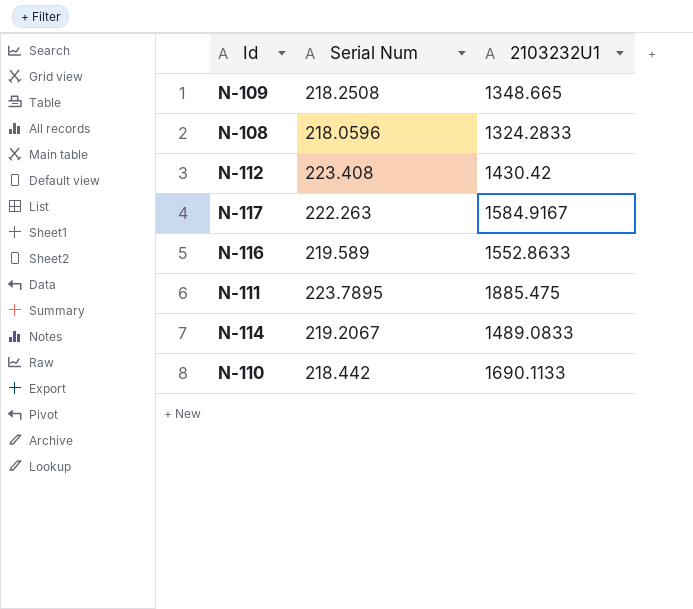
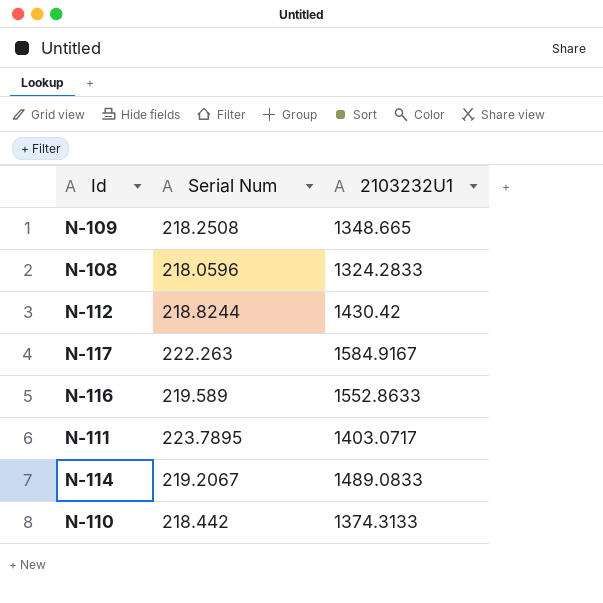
N-112 | Serial Num: 223.408 -> 218.8244
N-111 | 2103232U1: 1885.475 -> 1403.0717
N-110 | 2103232U1: 1690.1133 -> 1374.3133

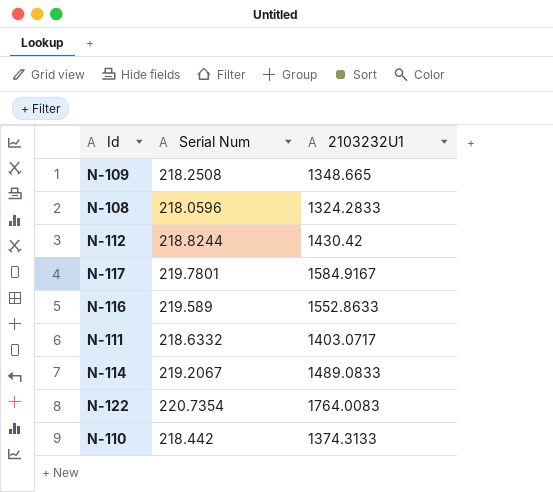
N-117 | Serial Num: 222.263 -> 219.7801
N-111 | Serial Num: 223.7895 -> 218.6332
row N-122: none -> 220.7354 | 1764.0083

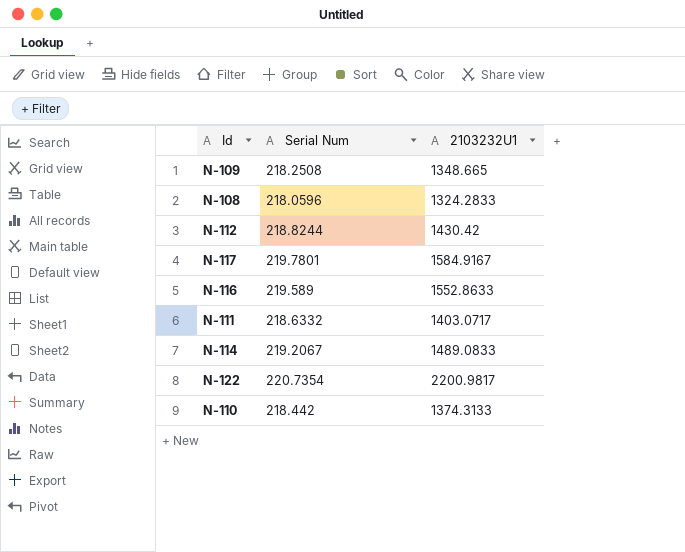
N-122 | 2103232U1: 1764.0083 -> 2200.9817

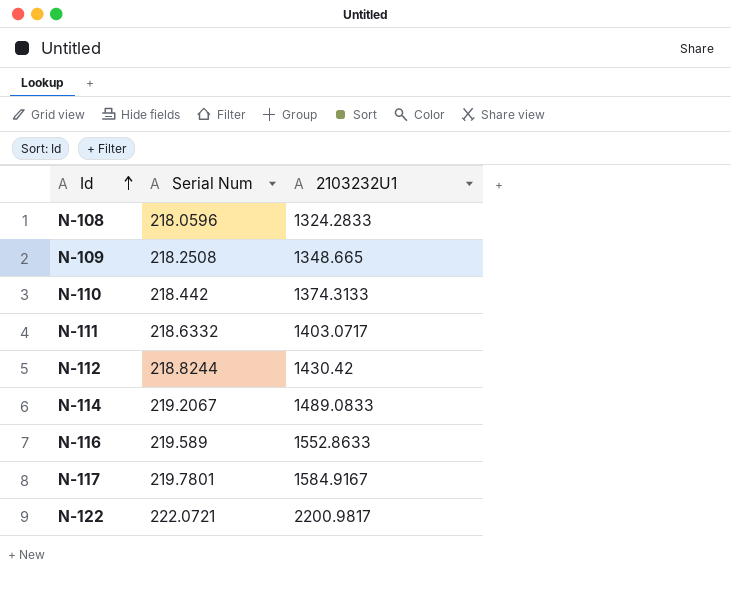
row order: none -> Id ascending
N-122 | Serial Num: 220.7354 -> 222.0721

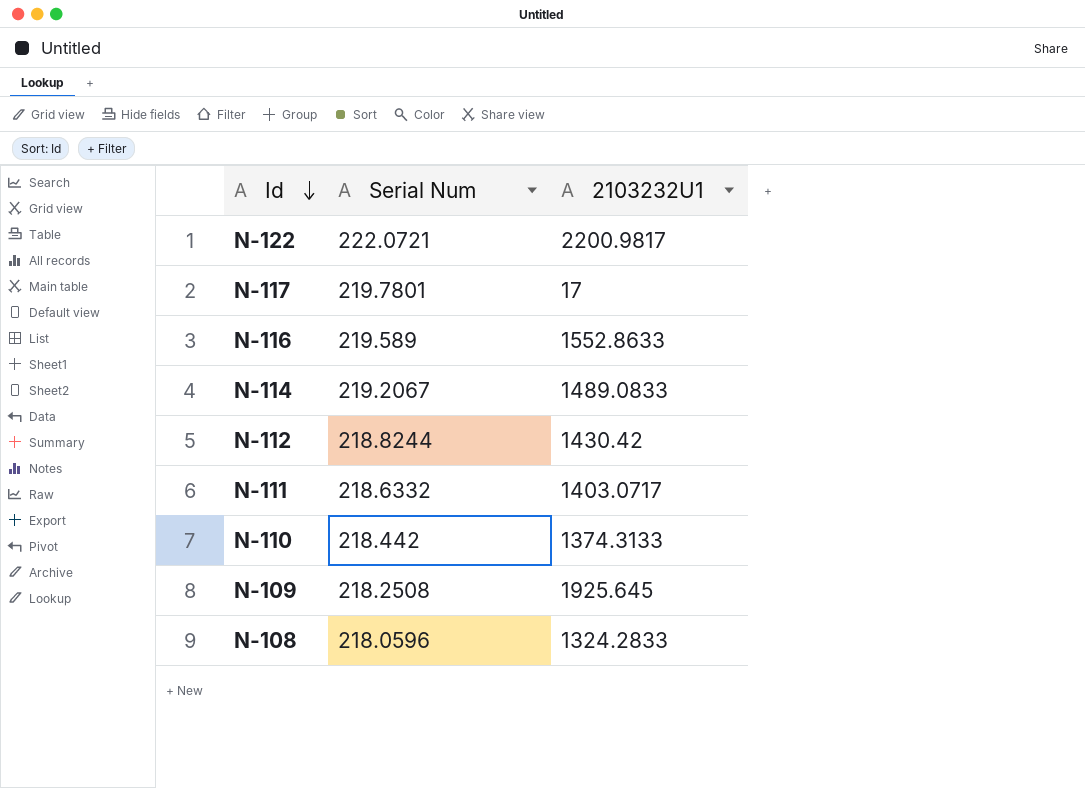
row order: Id ascending -> Id descending
N-117 | 2103232U1: 1584.9167 -> 17
N-109 | 2103232U1: 1348.665 -> 1925.645

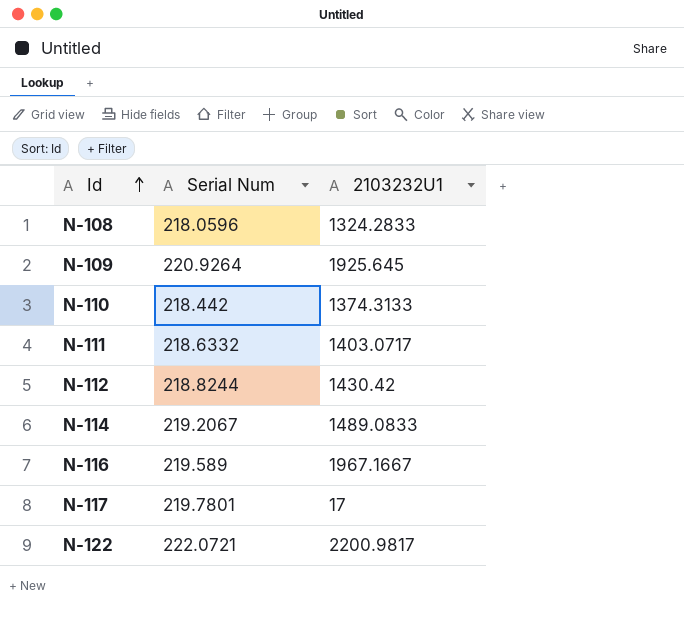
row order: Id descending -> Id ascending
N-109 | Serial Num: 218.2508 -> 220.9264
N-116 | 2103232U1: 1552.8633 -> 1967.1667

